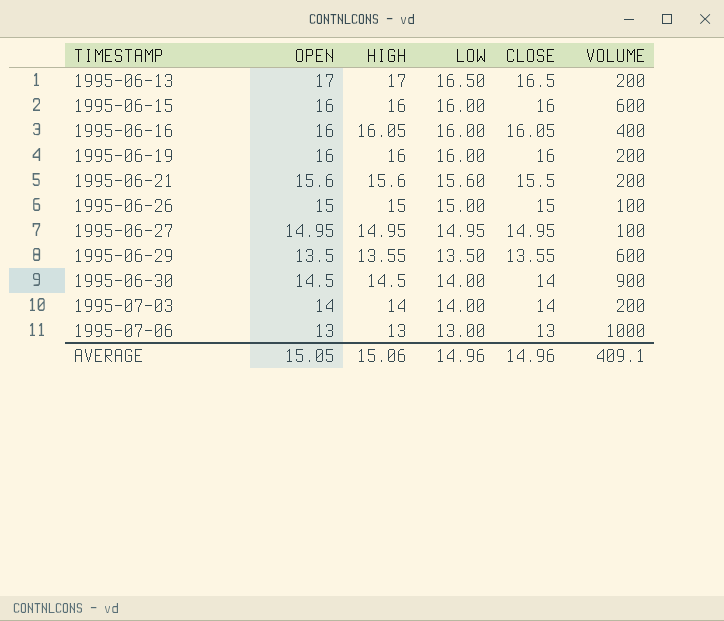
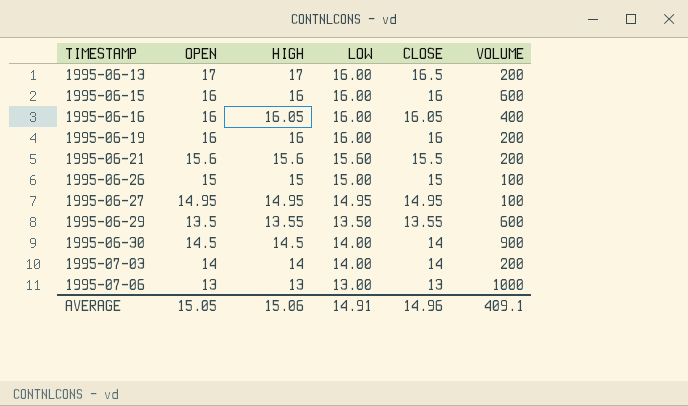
1995-06-13 | LOW: 16.50 -> 16.00
AVERAGE | LOW: 14.96 -> 14.91

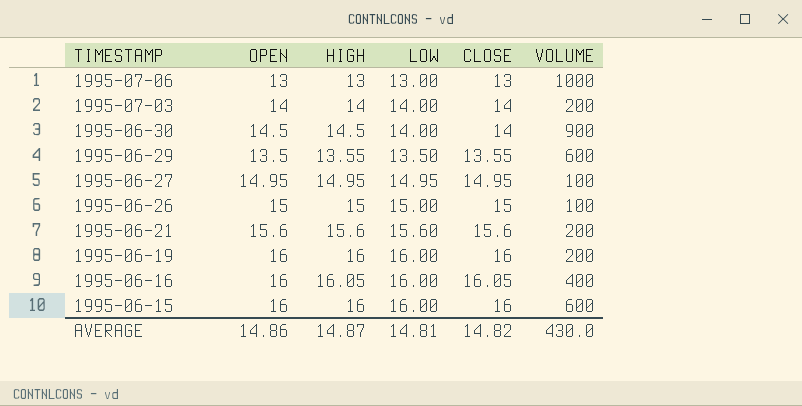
row order: TIMESTAMP ascending -> TIMESTAMP descending
row 1995-06-13: 17 | 17 | 16.00 | 16.5 | 200 -> none
1995-06-21 | CLOSE: 15.5 -> 15.6
AVERAGE | OPEN: 15.05 -> 14.86
AVERAGE | HIGH: 15.06 -> 14.87
AVERAGE | LOW: 14.91 -> 14.81
AVERAGE | CLOSE: 14.96 -> 14.82
AVERAGE | VOLUME: 409.1 -> 430.0

